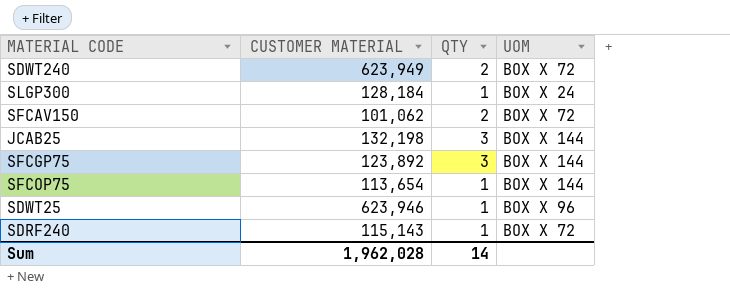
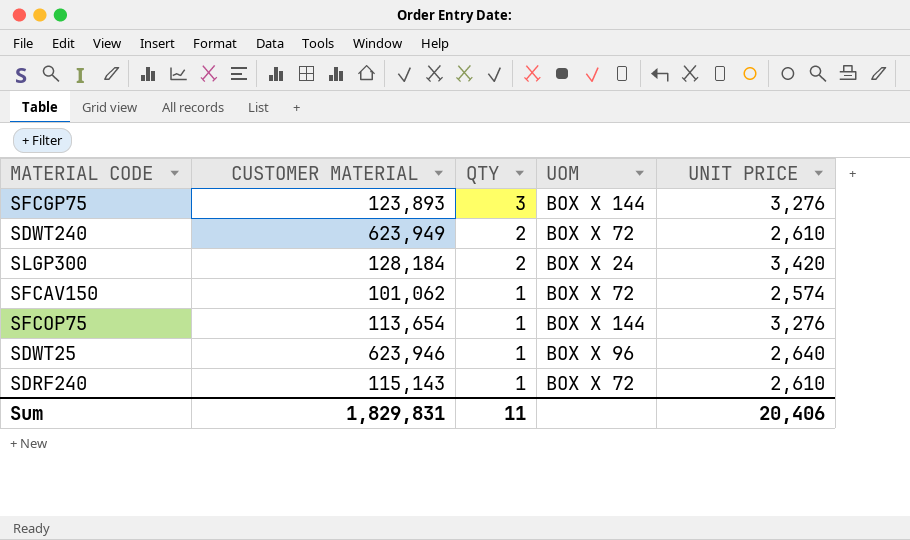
row order: none -> QTY descending
column UNIT PRICE | position: none -> 5
row JCAB25: 132,198 | 3 | BOX X 144 -> none
SFCGP75 | CUSTOMER MATERIAL: 123,892 -> 123,893
SLGP300 | QTY: 1 -> 2
SFCAV150 | QTY: 2 -> 1
Sum | CUSTOMER MATERIAL: 1,962,028 -> 1,829,831
Sum | QTY: 14 -> 11

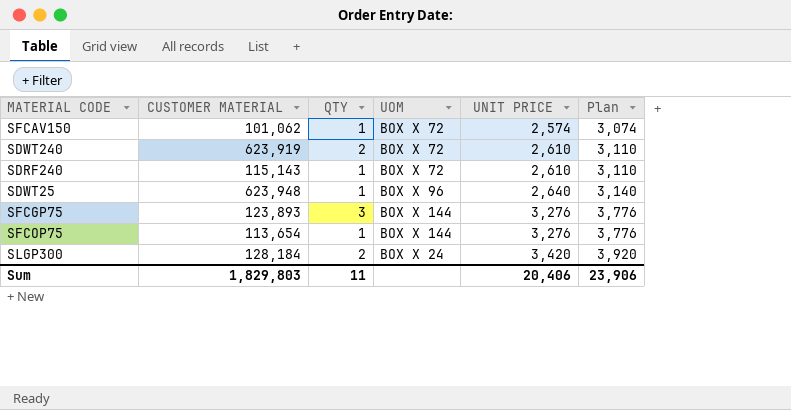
row order: QTY descending -> UNIT PRICE ascending
column Plan | formula: none -> [UNIT PRICE] + 500
SDWT240 | CUSTOMER MATERIAL: 623,949 -> 623,919
SDWT25 | CUSTOMER MATERIAL: 623,946 -> 623,948
Sum | CUSTOMER MATERIAL: 1,829,831 -> 1,829,803

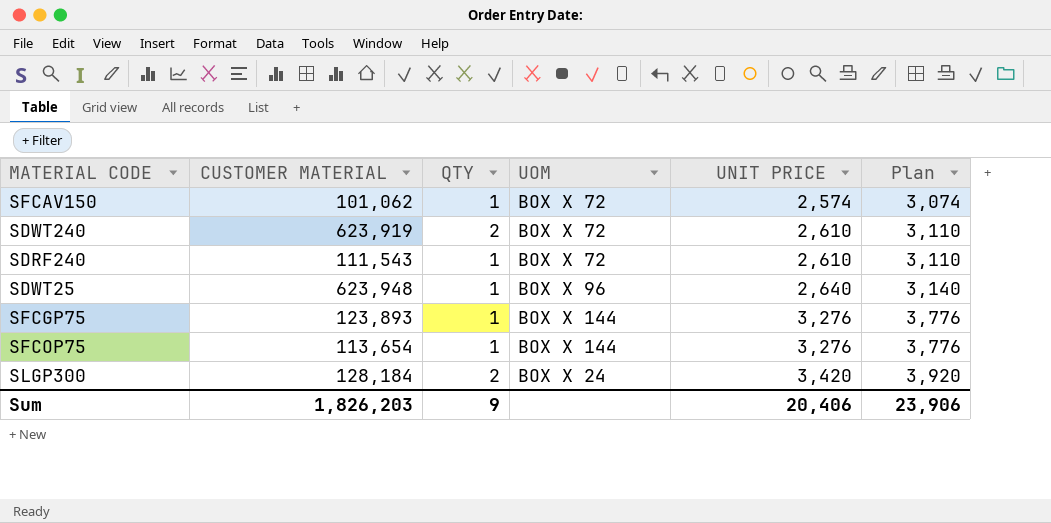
SDRF240 | CUSTOMER MATERIAL: 115,143 -> 111,543
SFCGP75 | QTY: 3 -> 1
Sum | CUSTOMER MATERIAL: 1,829,803 -> 1,826,203
Sum | QTY: 11 -> 9

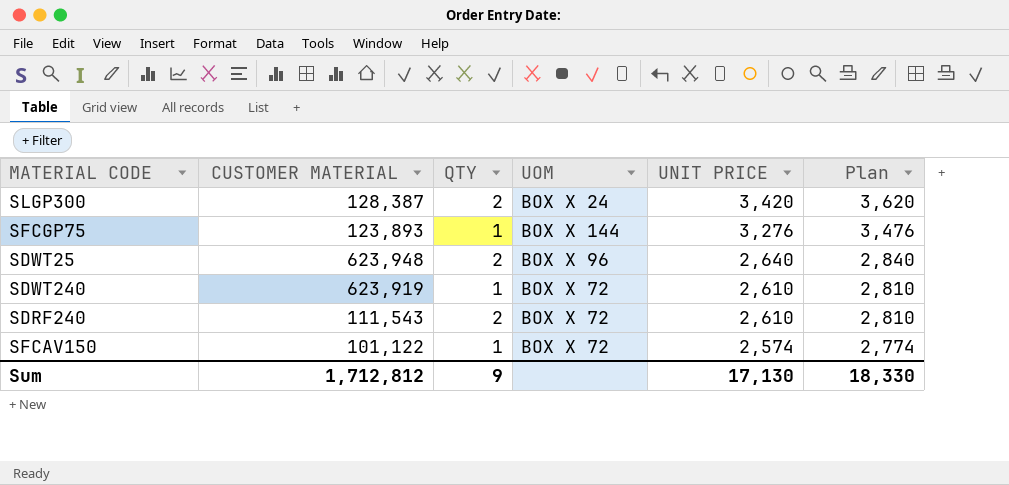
row order: UNIT PRICE ascending -> UNIT PRICE descending
column Plan | formula: [UNIT PRICE] + 500 -> [UNIT PRICE] + 200
row SFCOP75: 113,654 | 1 | BOX X 144 | 3,276 | 3,776 -> none
SLGP300 | CUSTOMER MATERIAL: 128,184 -> 128,387
SDWT25 | QTY: 1 -> 2
SDWT240 | QTY: 2 -> 1
SDRF240 | QTY: 1 -> 2
SFCAV150 | CUSTOMER MATERIAL: 101,062 -> 101,122
Sum | CUSTOMER MATERIAL: 1,826,203 -> 1,712,812
Sum | UNIT PRICE: 20,406 -> 17,130
Sum | Plan: 23,906 -> 18,330

